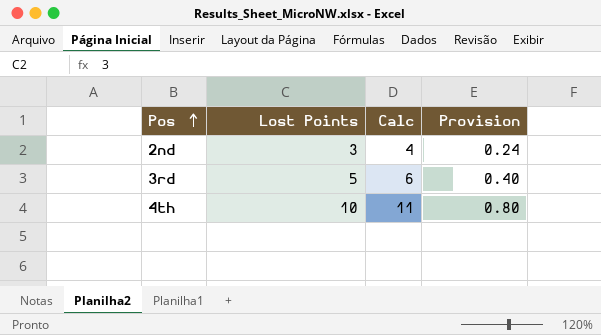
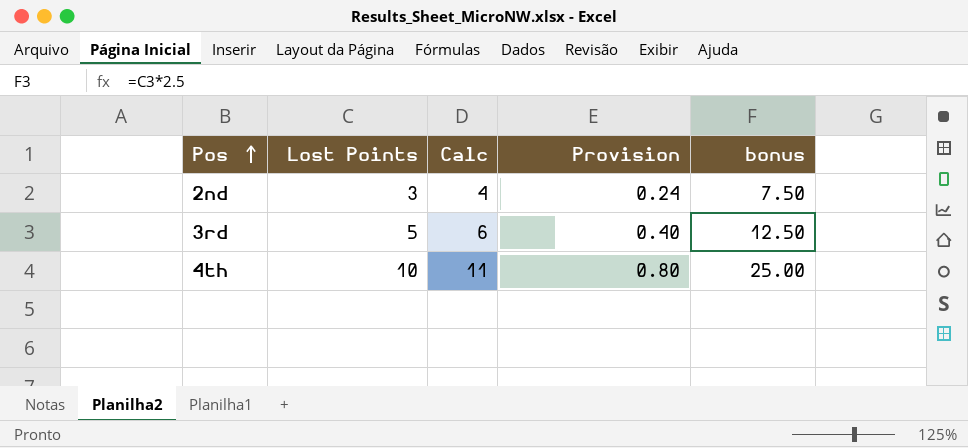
column bonus | formula: none -> [Lost Points] * 2.5

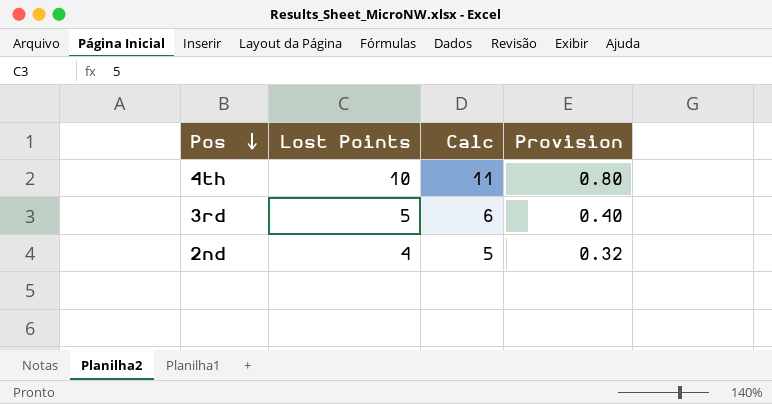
row order: Pos ascending -> Pos descending
column bonus | formula: [Lost Points] * 2.5 -> none
2nd | Lost Points: 3 -> 4
2nd | Calc: 4 -> 5
2nd | Provision: 0.24 -> 0.32

